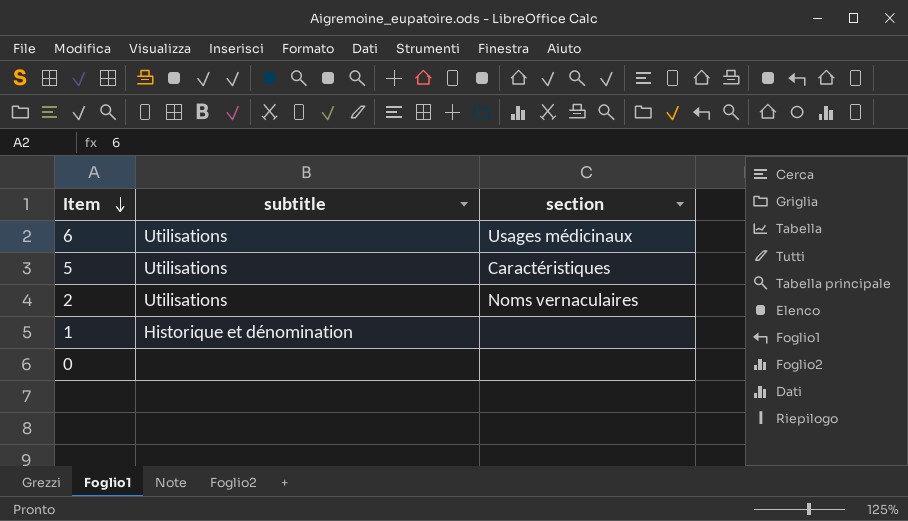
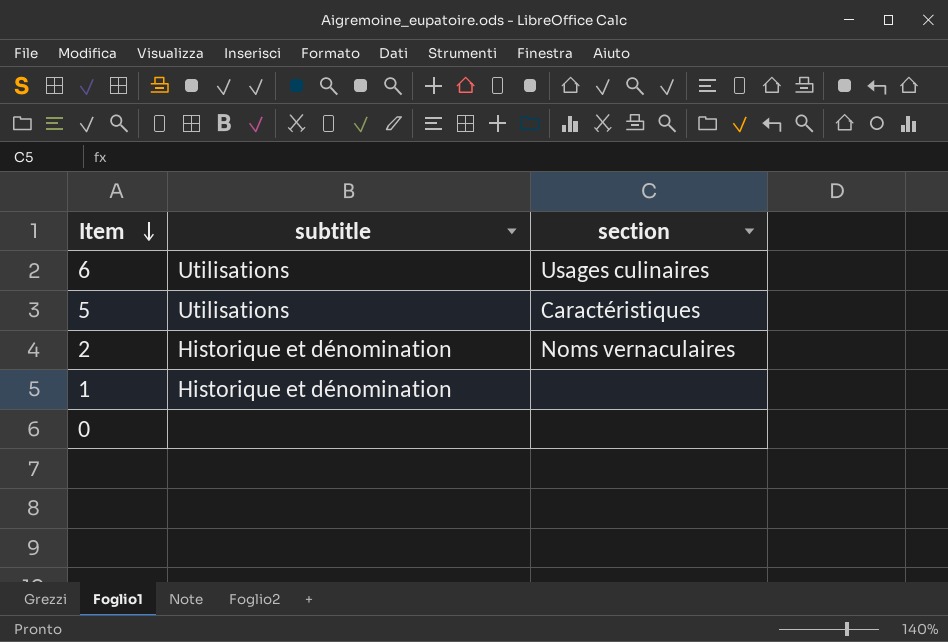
6 | section: Usages médicinaux -> Usages culinaires
2 | subtitle: Utilisations -> Historique et dénomination

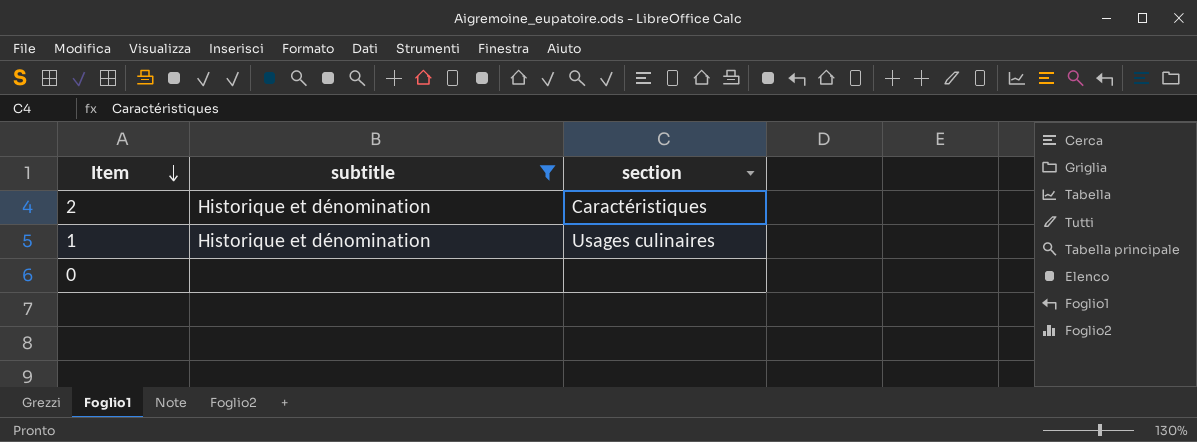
filter: none -> subtitle != Utilisations
2 | section: Noms vernaculaires -> Caractéristiques
1 | section: none -> Usages culinaires

